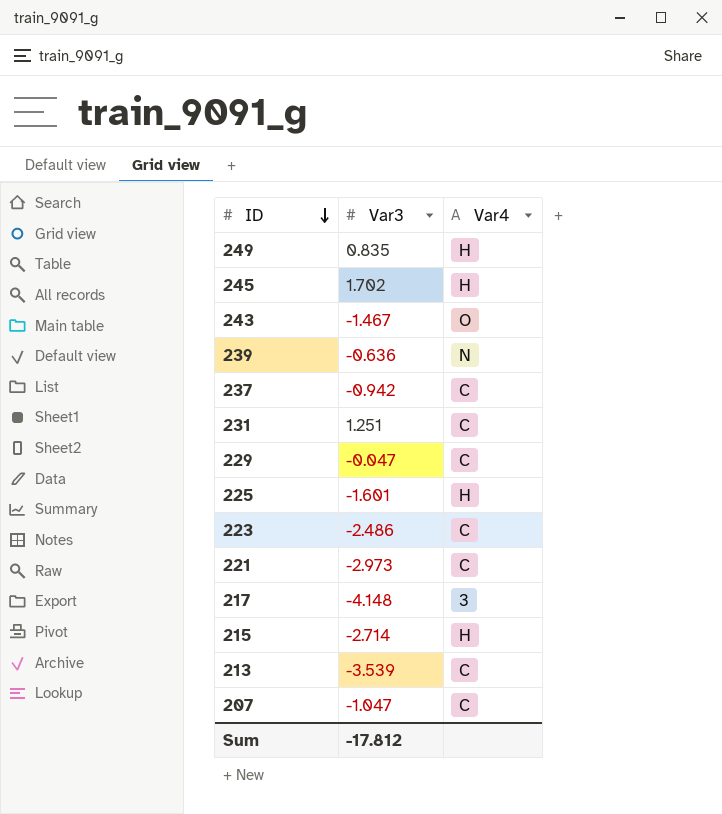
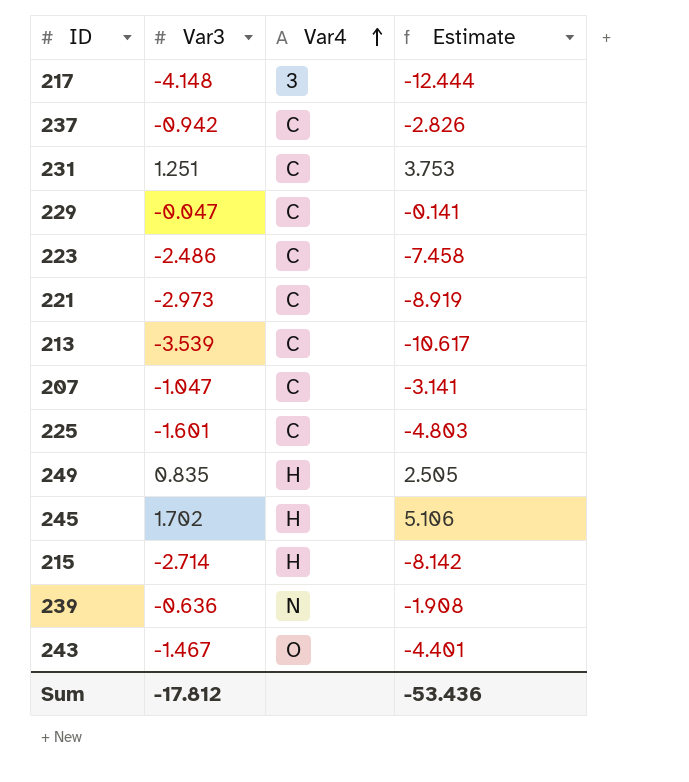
row order: ID descending -> Var4 ascending
column Estimate | formula: none -> [Var3] * 3
225 | Var4: H -> C

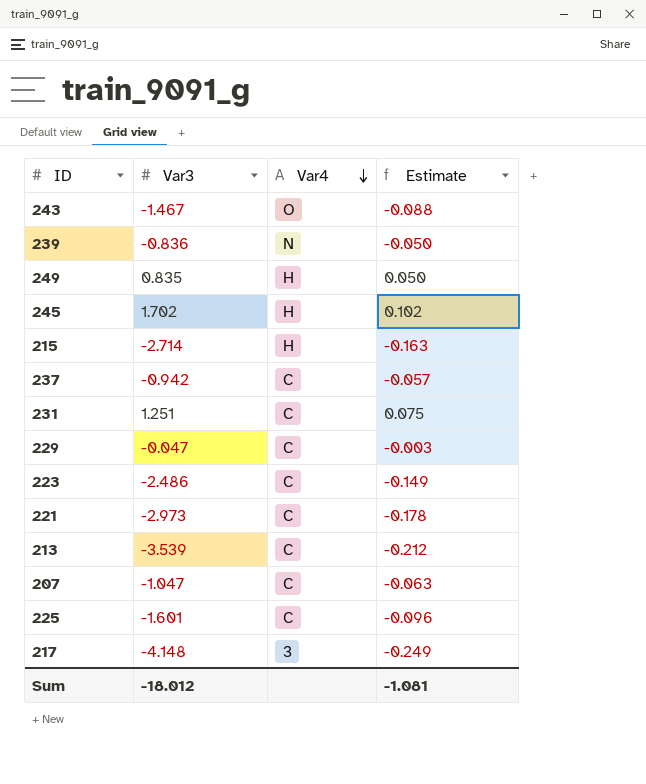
row order: Var4 ascending -> Var4 descending
column Estimate | formula: [Var3] * 3 -> [Var3] * 0.06
239 | Var3: -0.636 -> -0.836
Sum | Var3: -17.812 -> -18.012
Sum | Estimate: -53.436 -> -1.081

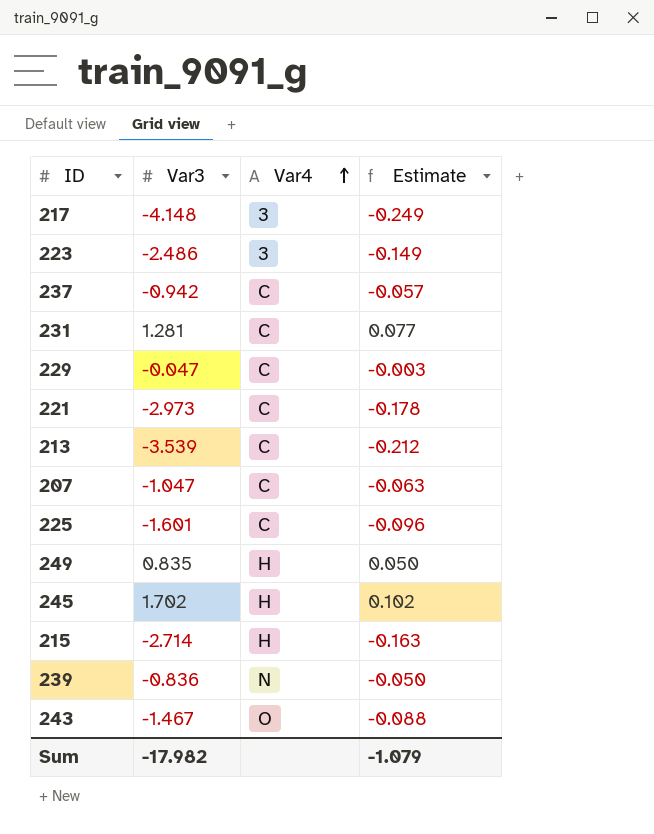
row order: Var4 descending -> Var4 ascending
223 | Var4: C -> 3
231 | Var3: 1.251 -> 1.281
231 | Estimate: 0.075 -> 0.077
Sum | Var3: -18.012 -> -17.982
Sum | Estimate: -1.081 -> -1.079

